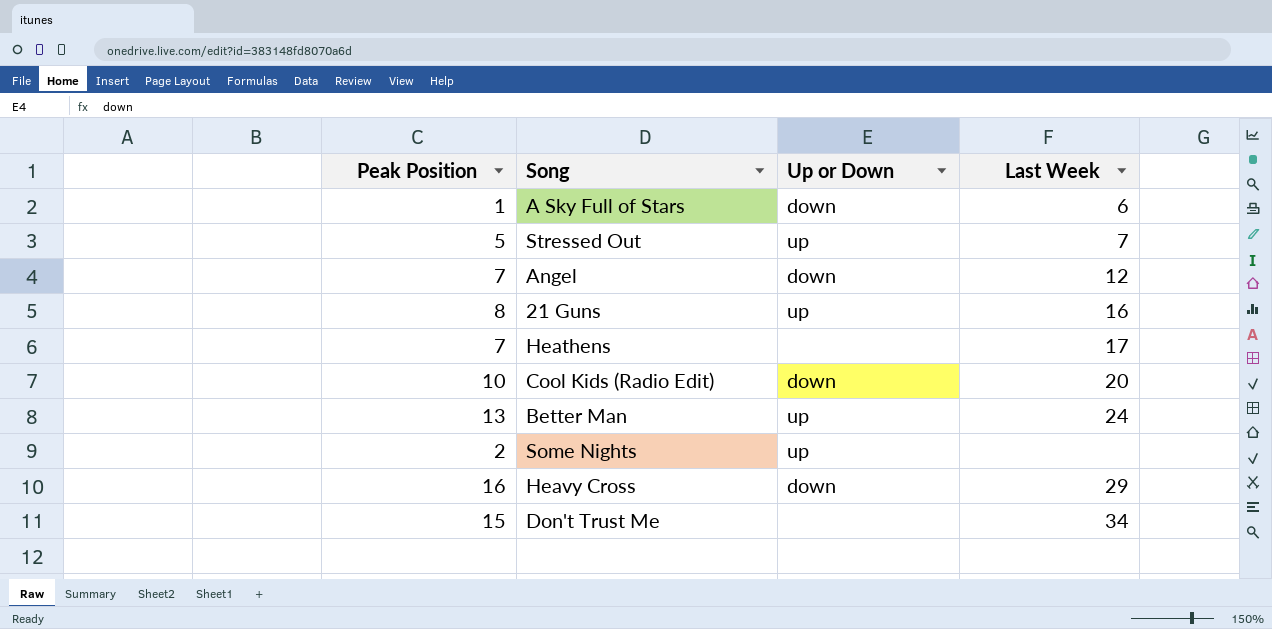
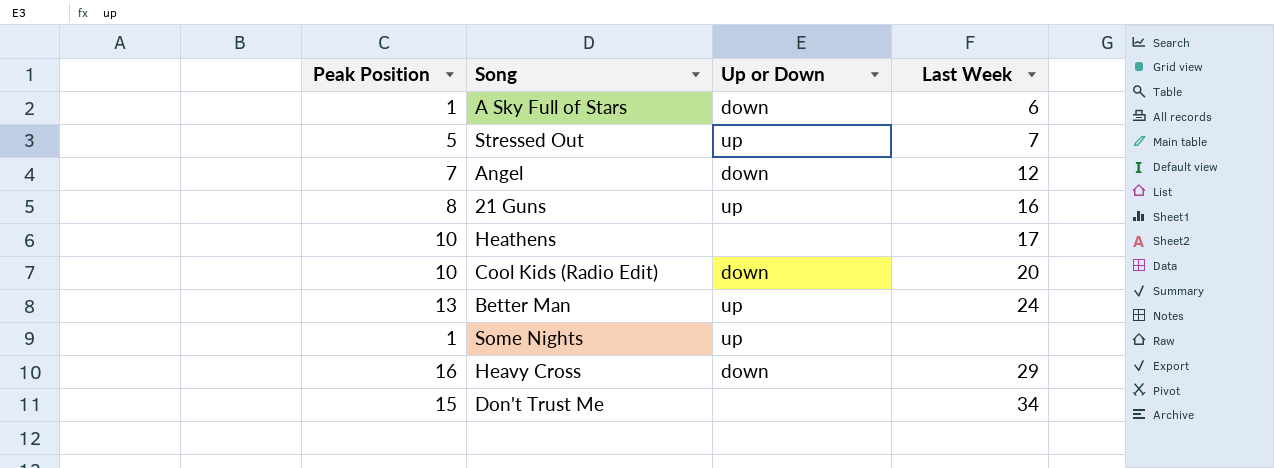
Heathens | Peak Position: 7 -> 10
Some Nights | Peak Position: 2 -> 1

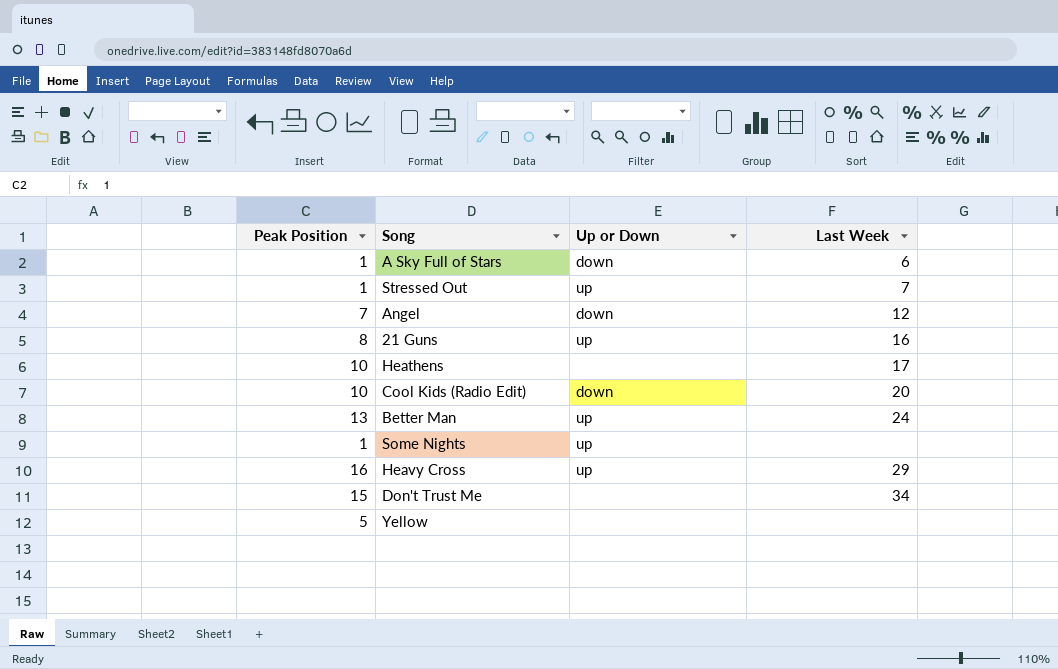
Stressed Out | Peak Position: 5 -> 1
Heavy Cross | Up or Down: down -> up
row Yellow: none -> 5 | none | none

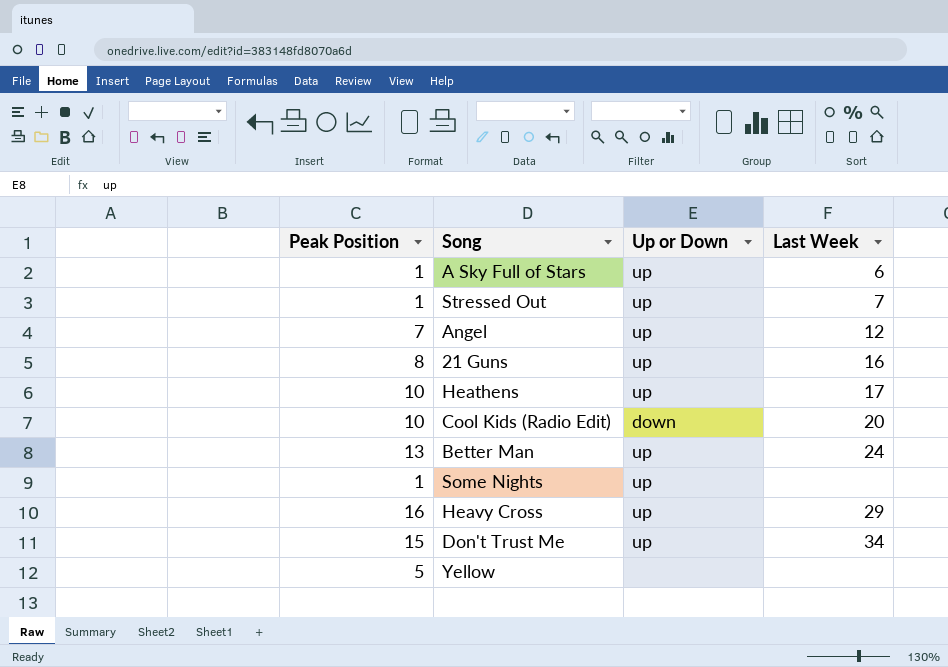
A Sky Full of Stars | Up or Down: down -> up
Angel | Up or Down: down -> up
Heathens | Up or Down: none -> up
Don't Trust Me | Up or Down: none -> up

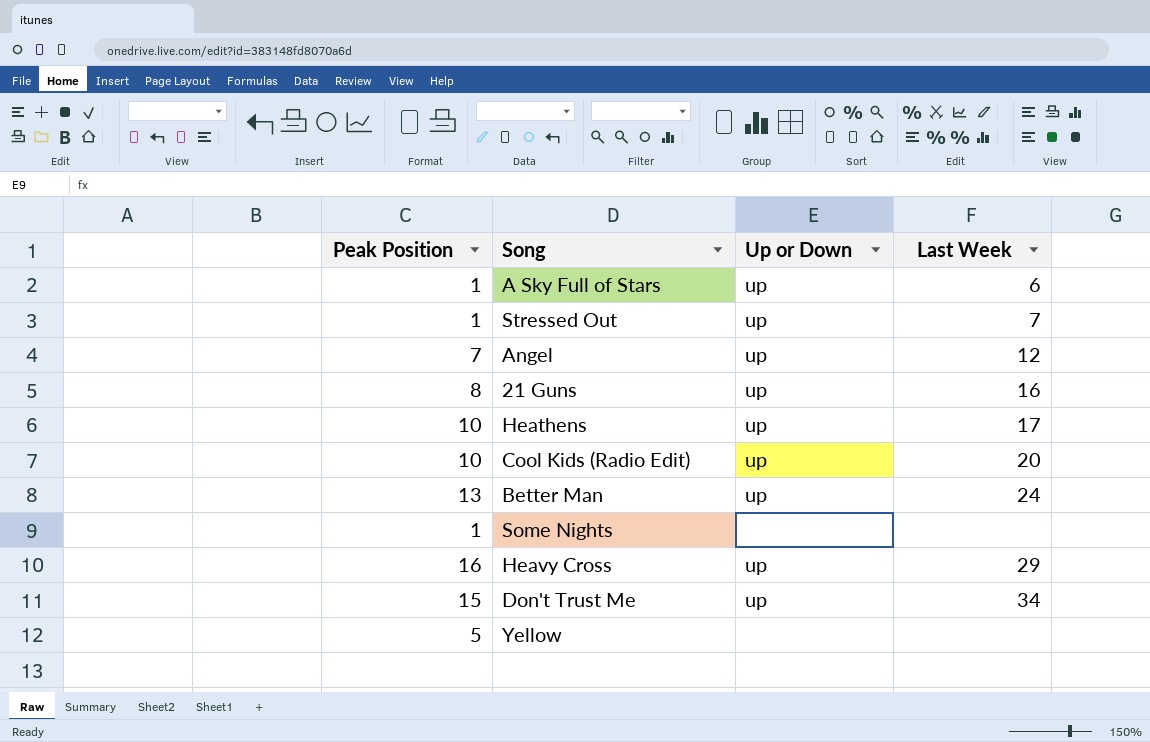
Cool Kids (Radio Edit) | Up or Down: down -> up
Some Nights | Up or Down: up -> none

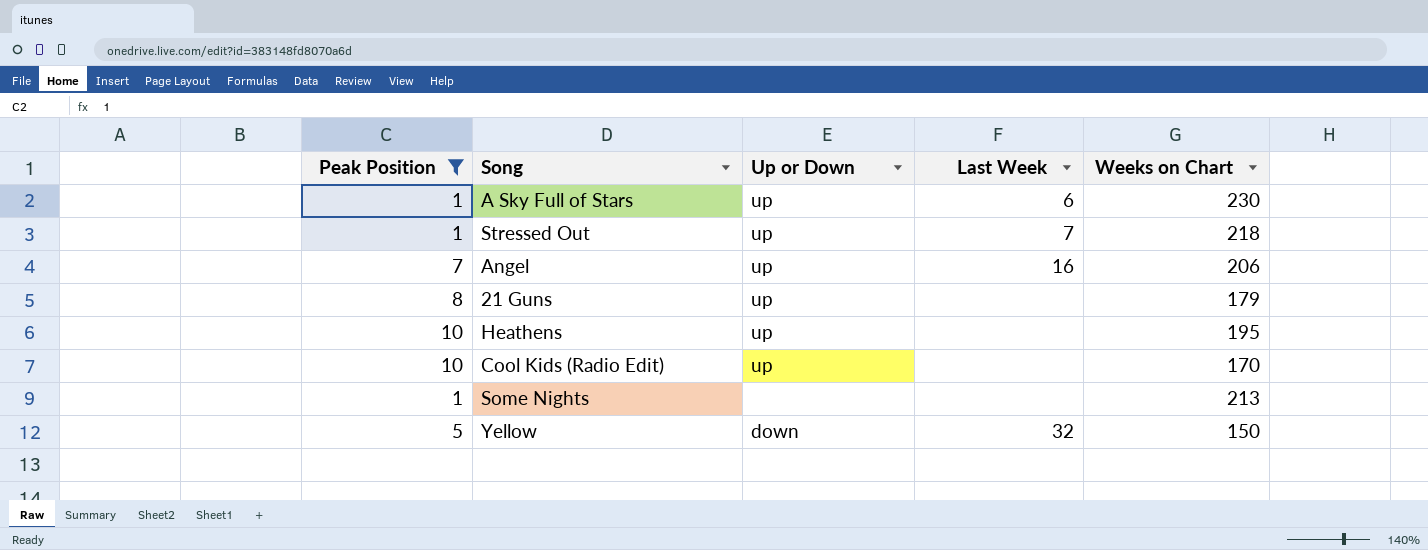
filter: none -> Peak Position <= 10
column Weeks on Chart | position: none -> 5
Angel | Last Week: 12 -> 16
21 Guns | Last Week: 16 -> none
Heathens | Last Week: 17 -> none
Cool Kids (Radio Edit) | Last Week: 20 -> none
Yellow | Up or Down: none -> down
Yellow | Last Week: none -> 32

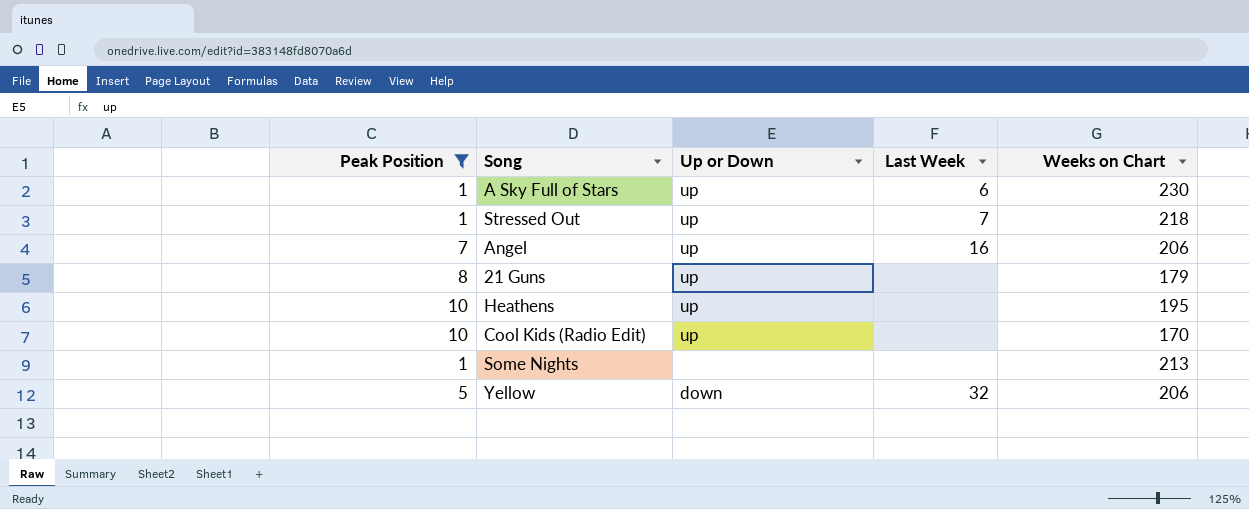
Yellow | Weeks on Chart: 150 -> 206

